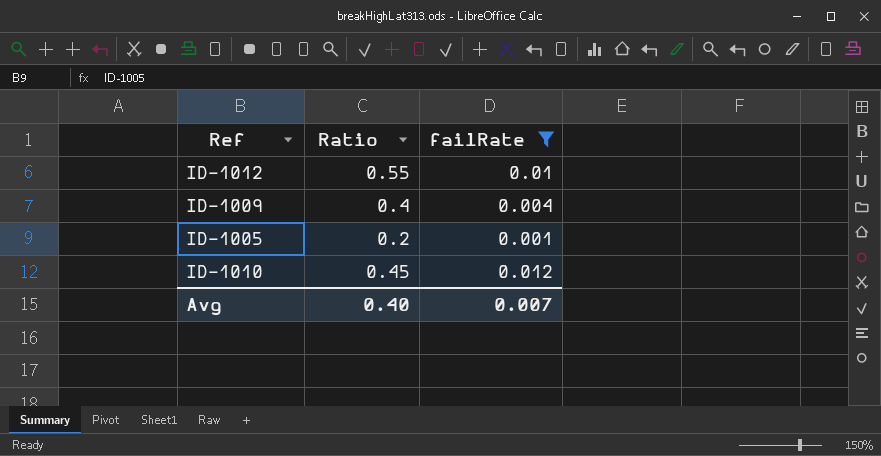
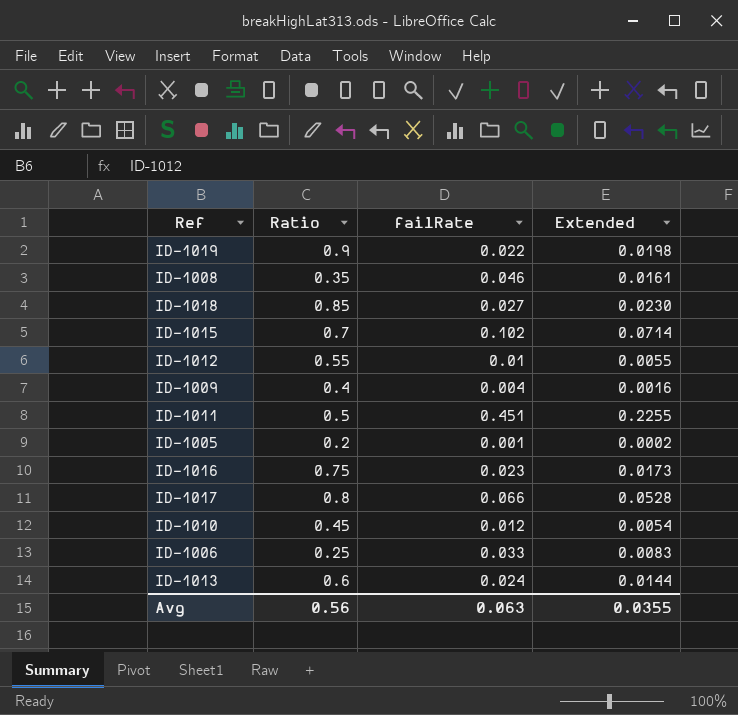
filter: failRate <= 0.012 -> none
column Extended | formula: none -> [Ratio] * [failRate]
Avg | Ratio: 0.40 -> 0.56
Avg | failRate: 0.007 -> 0.063

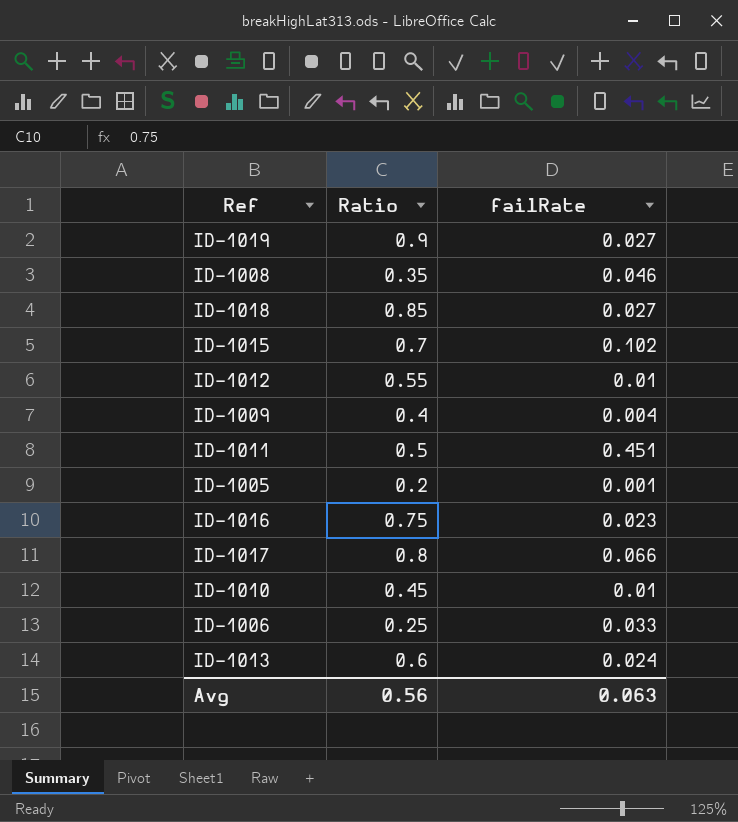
column Extended | formula: [Ratio] * [failRate] -> none
ID-1019 | failRate: 0.022 -> 0.027
ID-1010 | failRate: 0.012 -> 0.01

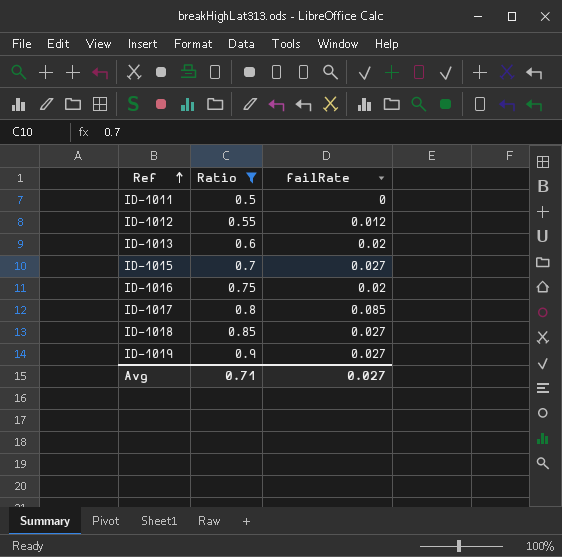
filter: none -> Ratio >= 0.5
row order: none -> Ref ascending
ID-1011 | failRate: 0.451 -> 0
ID-1012 | failRate: 0.01 -> 0.012
ID-1013 | failRate: 0.024 -> 0.02
ID-1015 | failRate: 0.102 -> 0.027
ID-1016 | failRate: 0.023 -> 0.02
ID-1017 | failRate: 0.066 -> 0.085
Avg | Ratio: 0.56 -> 0.71
Avg | failRate: 0.063 -> 0.027

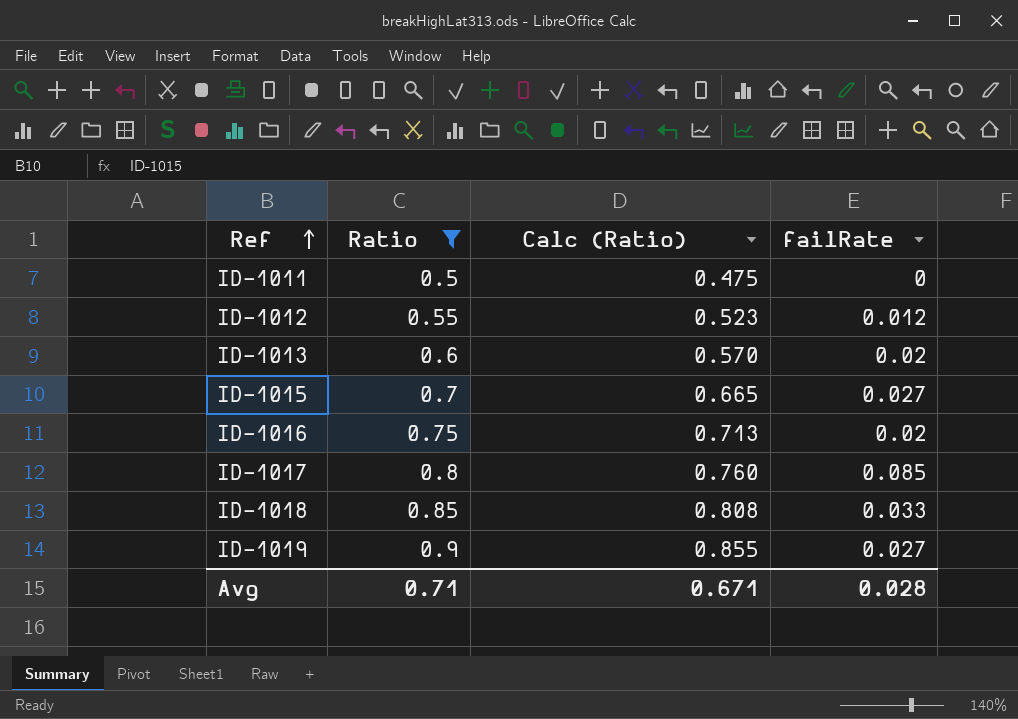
column Calc (Ratio) | formula: none -> [Ratio] * 0.95
ID-1018 | failRate: 0.027 -> 0.033
Avg | failRate: 0.027 -> 0.028

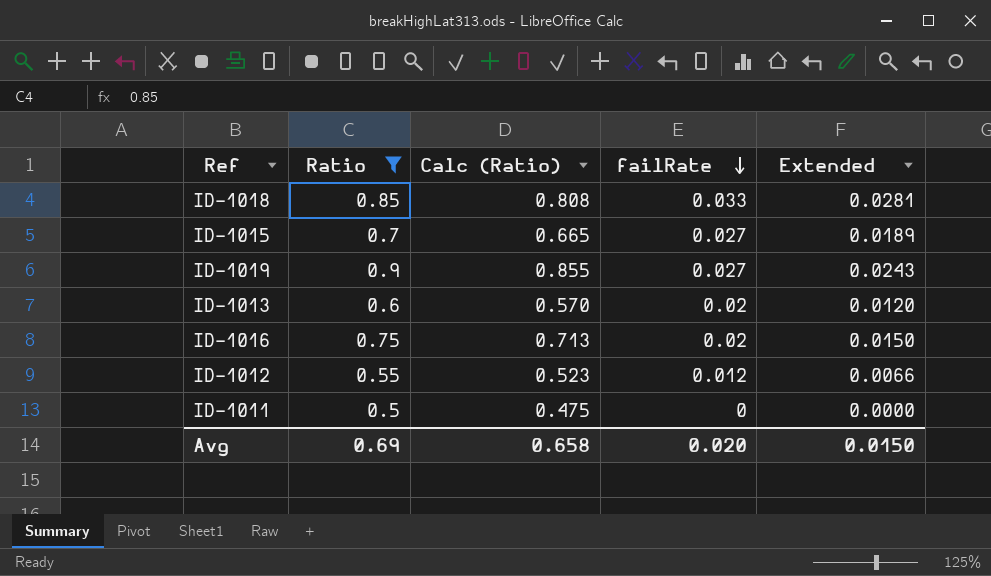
row order: Ref ascending -> failRate descending
column Extended | formula: none -> [Ratio] * [failRate]
row ID-1017: 0.8 | 0.760 | 0.085 -> none
Avg | Ratio: 0.71 -> 0.69
Avg | Calc (Ratio): 0.671 -> 0.658
Avg | failRate: 0.028 -> 0.020

